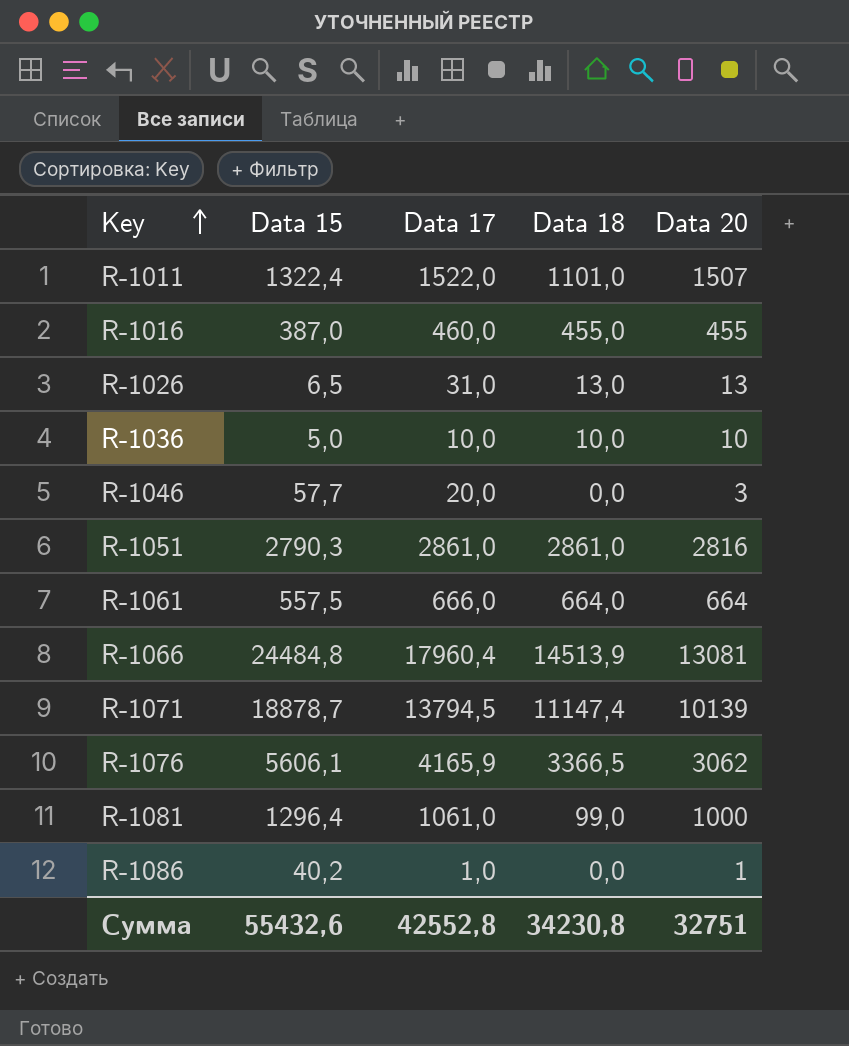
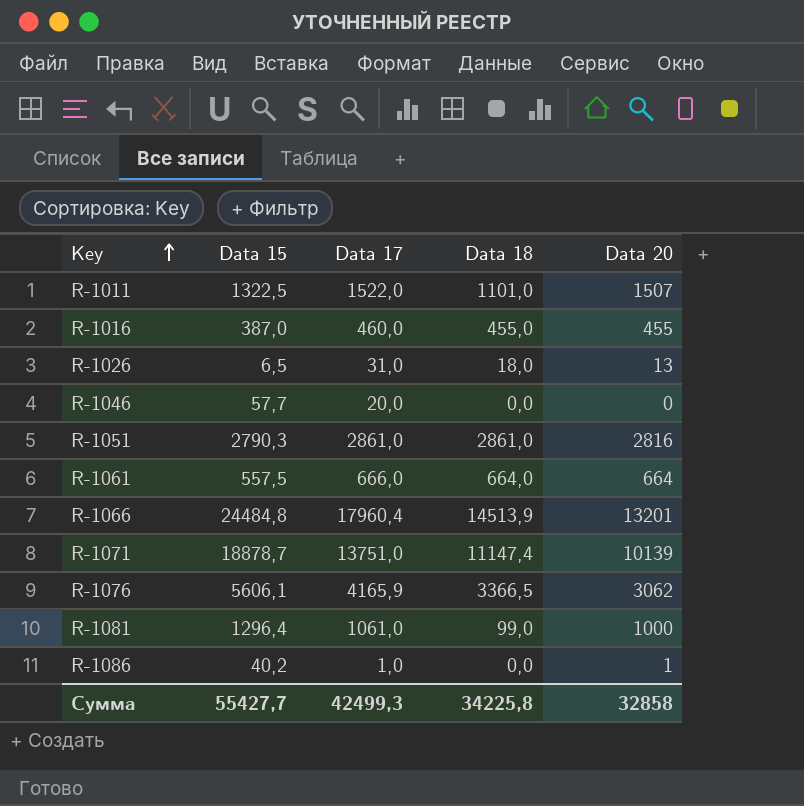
row R-1036: 5,0 | 10,0 | 10,0 | 10 -> none
R-1011 | Data 15: 1322,4 -> 1322,5
R-1026 | Data 18: 13,0 -> 18,0
R-1046 | Data 20: 3 -> 0
R-1066 | Data 20: 13081 -> 13201
R-1071 | Data 17: 13794,5 -> 13751,0
Сумма | Data 15: 55432,6 -> 55427,7
Сумма | Data 17: 42552,8 -> 42499,3
Сумма | Data 18: 34230,8 -> 34225,8
Сумма | Data 20: 32751 -> 32858

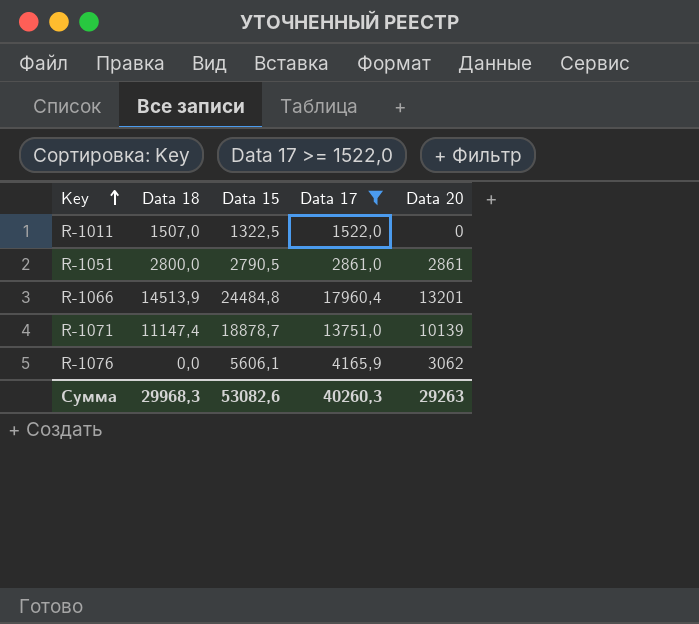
filter: none -> Data 17 >= 1522,0
column Data 18 | position: 4 -> 2
R-1011 | Data 18: 1101,0 -> 1507,0
R-1011 | Data 20: 1507 -> 0
R-1051 | Data 18: 2861,0 -> 2800,0
R-1051 | Data 15: 2790,3 -> 2790,5
R-1051 | Data 20: 2816 -> 2861
R-1076 | Data 18: 3366,5 -> 0,0
Сумма | Data 18: 34225,8 -> 29968,3
Сумма | Data 15: 55427,7 -> 53082,6
Сумма | Data 17: 42499,3 -> 40260,3
Сумма | Data 20: 32858 -> 29263

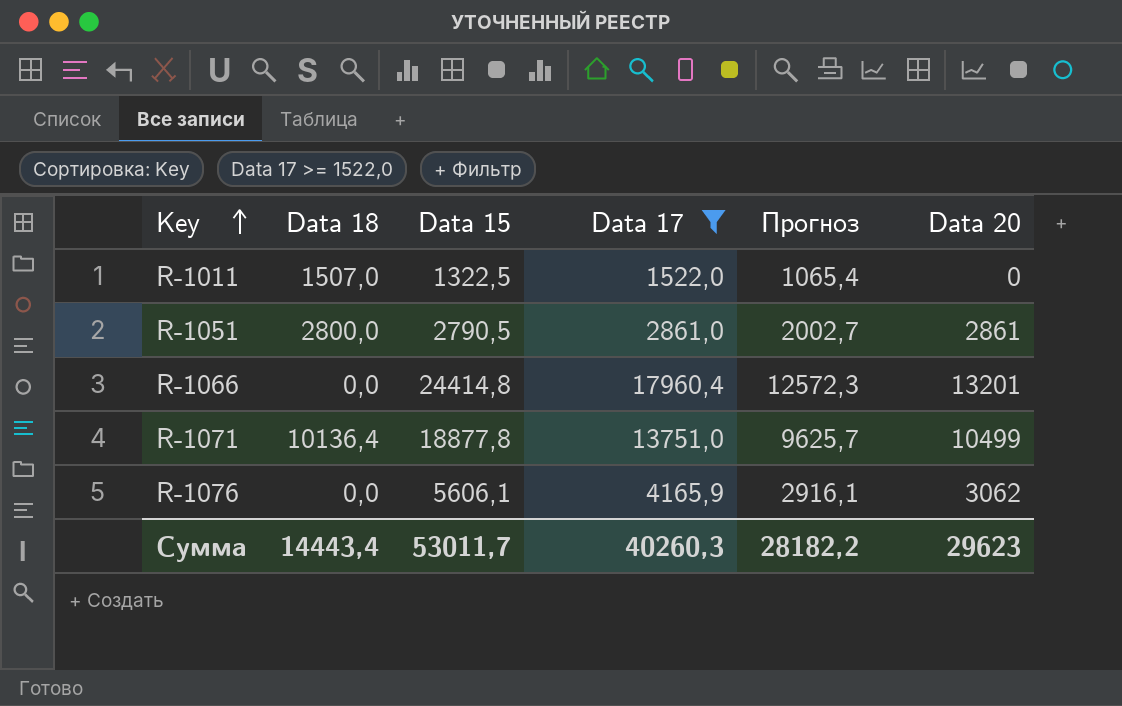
column Прогноз | formula: none -> [Data 17] * 0,7
R-1066 | Data 18: 14513,9 -> 0,0
R-1066 | Data 15: 24484,8 -> 24414,8
R-1071 | Data 18: 11147,4 -> 10136,4
R-1071 | Data 15: 18878,7 -> 18877,8
R-1071 | Data 20: 10139 -> 10499
Сумма | Data 18: 29968,3 -> 14443,4
Сумма | Data 15: 53082,6 -> 53011,7
Сумма | Data 20: 29263 -> 29623

